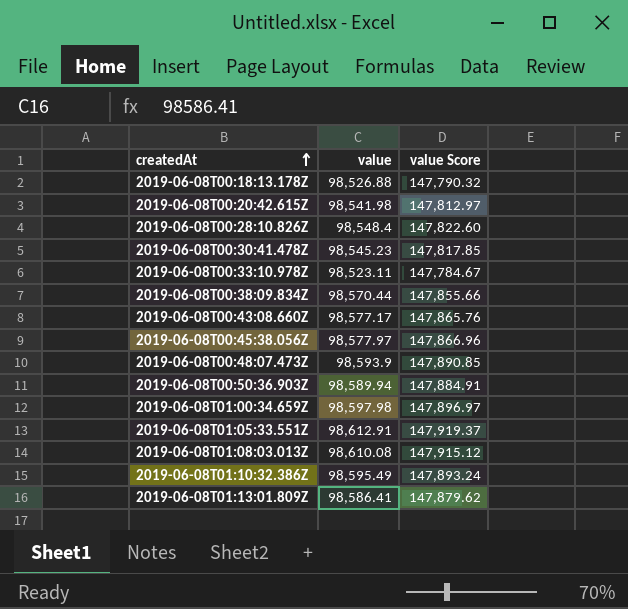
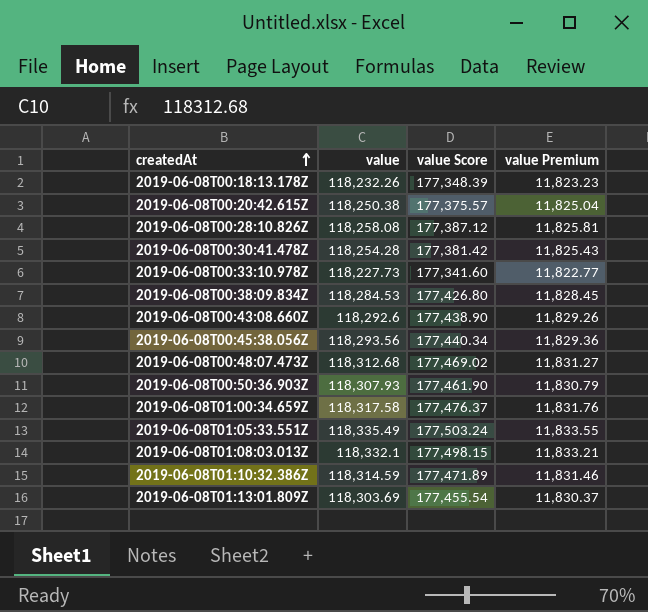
column value Premium | formula: none -> [value] * 0.1
2019-06-08T00:18:13.178Z | value: 98,526.88 -> 118,232.26
2019-06-08T00:18:13.178Z | value Score: 147,790.32 -> 177,348.39
2019-06-08T00:20:42.615Z | value: 98,541.98 -> 118,250.38
2019-06-08T00:20:42.615Z | value Score: 147,812.97 -> 177,375.57
2019-06-08T00:28:10.826Z | value: 98,548.4 -> 118,258.08
2019-06-08T00:28:10.826Z | value Score: 147,822.60 -> 177,387.12
2019-06-08T00:30:41.478Z | value: 98,545.23 -> 118,254.28
2019-06-08T00:30:41.478Z | value Score: 147,817.85 -> 177,381.42
2019-06-08T00:33:10.978Z | value: 98,523.11 -> 118,227.73
2019-06-08T00:33:10.978Z | value Score: 147,784.67 -> 177,341.60
2019-06-08T00:38:09.834Z | value: 98,570.44 -> 118,284.53
2019-06-08T00:38:09.834Z | value Score: 147,855.66 -> 177,426.80
2019-06-08T00:43:08.660Z | value: 98,577.17 -> 118,292.6
2019-06-08T00:43:08.660Z | value Score: 147,865.76 -> 177,438.90
2019-06-08T00:45:38.056Z | value: 98,577.97 -> 118,293.56
2019-06-08T00:45:38.056Z | value Score: 147,866.96 -> 177,440.34
2019-06-08T00:48:07.473Z | value: 98,593.9 -> 118,312.68
2019-06-08T00:48:07.473Z | value Score: 147,890.85 -> 177,469.02
2019-06-08T00:50:36.903Z | value: 98,589.94 -> 118,307.93
2019-06-08T00:50:36.903Z | value Score: 147,884.91 -> 177,461.90
2019-06-08T01:00:34.659Z | value: 98,597.98 -> 118,317.58
2019-06-08T01:00:34.659Z | value Score: 147,896.97 -> 177,476.37
2019-06-08T01:05:33.551Z | value: 98,612.91 -> 118,335.49
2019-06-08T01:05:33.551Z | value Score: 147,919.37 -> 177,503.24
2019-06-08T01:08:03.013Z | value: 98,610.08 -> 118,332.1
2019-06-08T01:08:03.013Z | value Score: 147,915.12 -> 177,498.15
2019-06-08T01:10:32.386Z | value: 98,595.49 -> 118,314.59
2019-06-08T01:10:32.386Z | value Score: 147,893.24 -> 177,471.89
2019-06-08T01:13:01.809Z | value: 98,586.41 -> 118,303.69
2019-06-08T01:13:01.809Z | value Score: 147,879.62 -> 177,455.54

